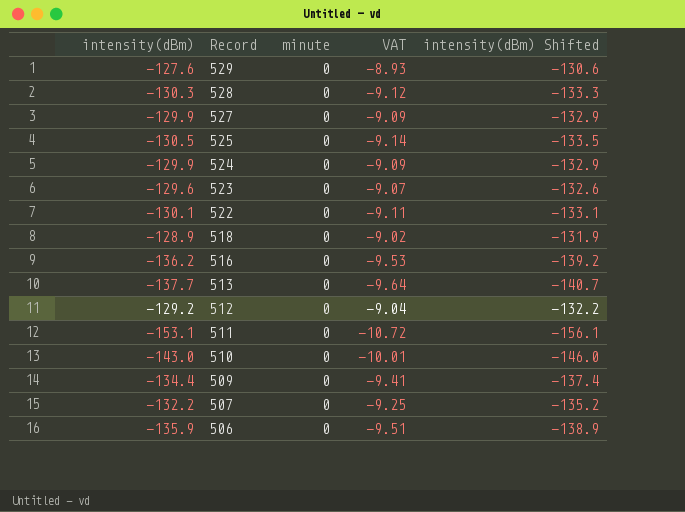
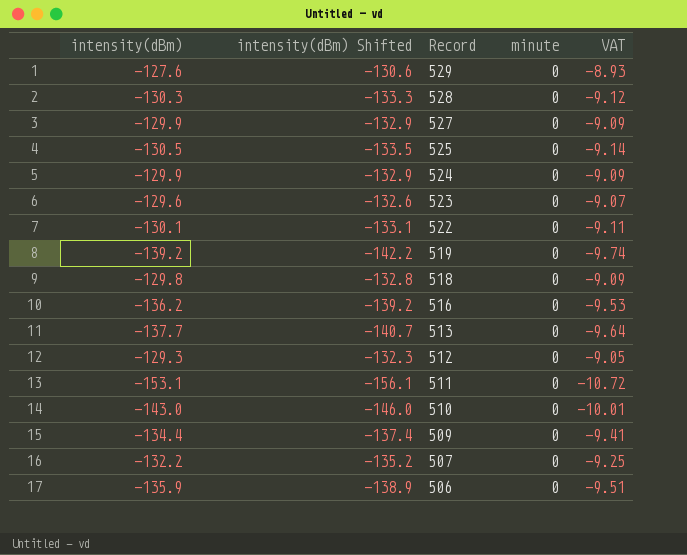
column intensity(dBm) Shifted | position: 5 -> 2
row 519: none -> -139.2 | -142.2 | 0 | -9.74
518 | intensity(dBm): -128.9 -> -129.8
518 | intensity(dBm) Shifted: -131.9 -> -132.8
518 | VAT: -9.02 -> -9.09
512 | intensity(dBm): -129.2 -> -129.3
512 | intensity(dBm) Shifted: -132.2 -> -132.3
512 | VAT: -9.04 -> -9.05

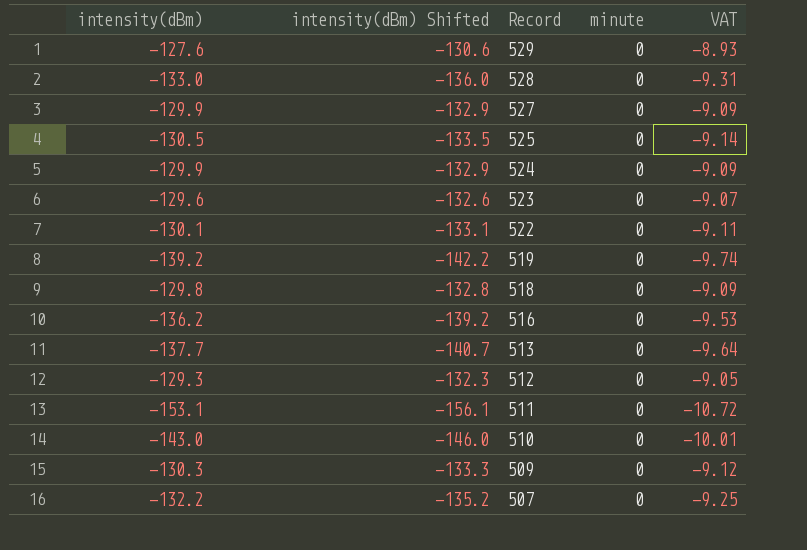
row 506: -135.9 | -138.9 | 0 | -9.51 -> none
528 | intensity(dBm): -130.3 -> -133.0
528 | intensity(dBm) Shifted: -133.3 -> -136.0
528 | VAT: -9.12 -> -9.31
509 | intensity(dBm): -134.4 -> -130.3
509 | intensity(dBm) Shifted: -137.4 -> -133.3
509 | VAT: -9.41 -> -9.12

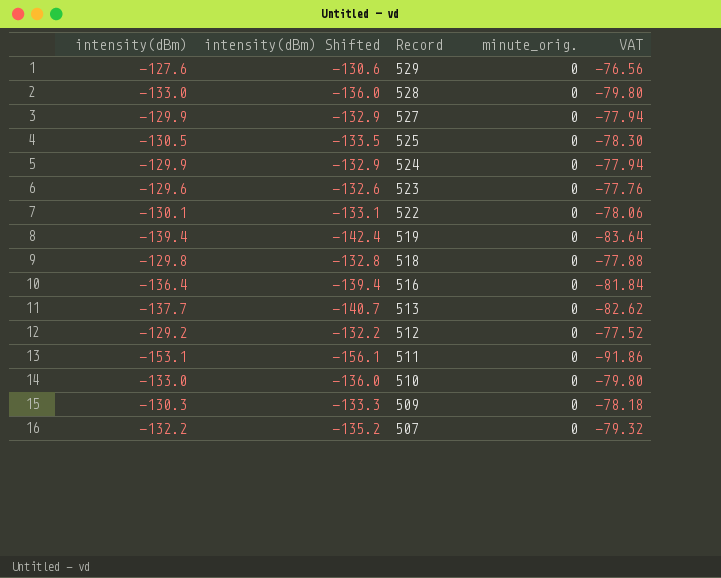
column name: minute -> minute_orig.
column VAT | formula: [intensity(dBm)] * 0.07 -> [intensity(dBm)] * 0.6
519 | intensity(dBm): -139.2 -> -139.4
519 | intensity(dBm) Shifted: -142.2 -> -142.4
516 | intensity(dBm): -136.2 -> -136.4
516 | intensity(dBm) Shifted: -139.2 -> -139.4
512 | intensity(dBm): -129.3 -> -129.2
512 | intensity(dBm) Shifted: -132.3 -> -132.2
510 | intensity(dBm): -143.0 -> -133.0
510 | intensity(dBm) Shifted: -146.0 -> -136.0

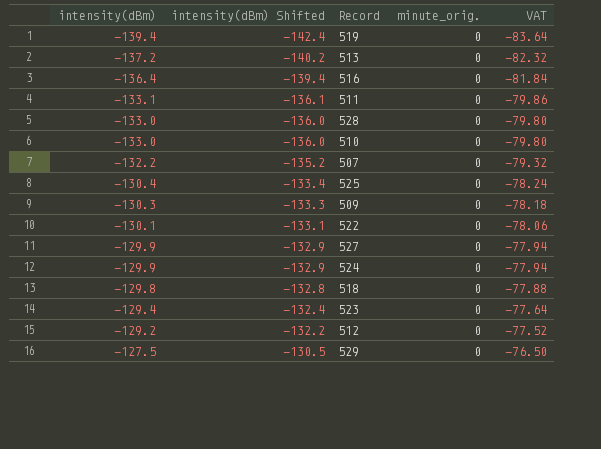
row order: Record descending -> intensity(dBm) ascending
513 | intensity(dBm): -137.7 -> -137.2
513 | intensity(dBm) Shifted: -140.7 -> -140.2
513 | VAT: -82.62 -> -82.32
511 | intensity(dBm): -153.1 -> -133.1
511 | intensity(dBm) Shifted: -156.1 -> -136.1
511 | VAT: -91.86 -> -79.86
525 | intensity(dBm): -130.5 -> -130.4
525 | intensity(dBm) Shifted: -133.5 -> -133.4
525 | VAT: -78.30 -> -78.24
523 | intensity(dBm): -129.6 -> -129.4
523 | intensity(dBm) Shifted: -132.6 -> -132.4
523 | VAT: -77.76 -> -77.64
529 | intensity(dBm): -127.6 -> -127.5
529 | intensity(dBm) Shifted: -130.6 -> -130.5
529 | VAT: -76.56 -> -76.50

